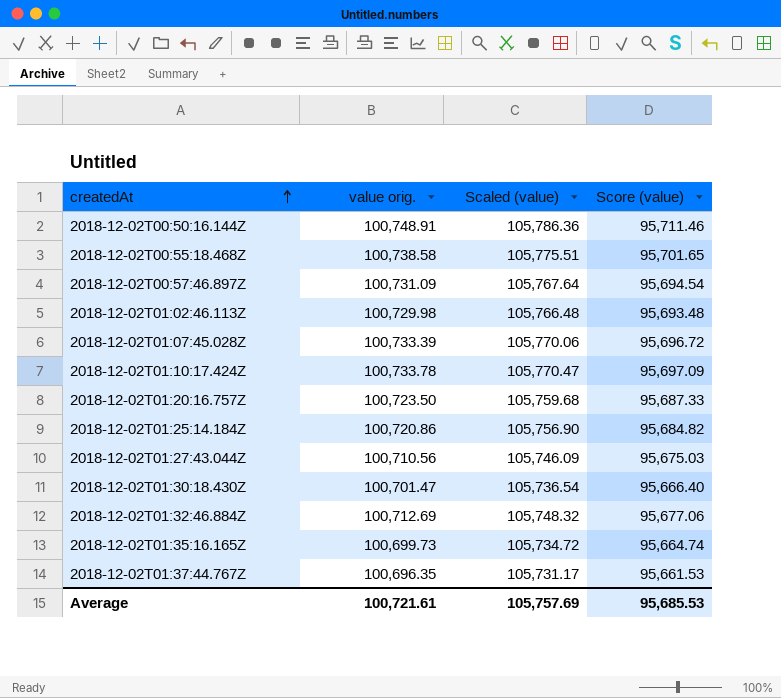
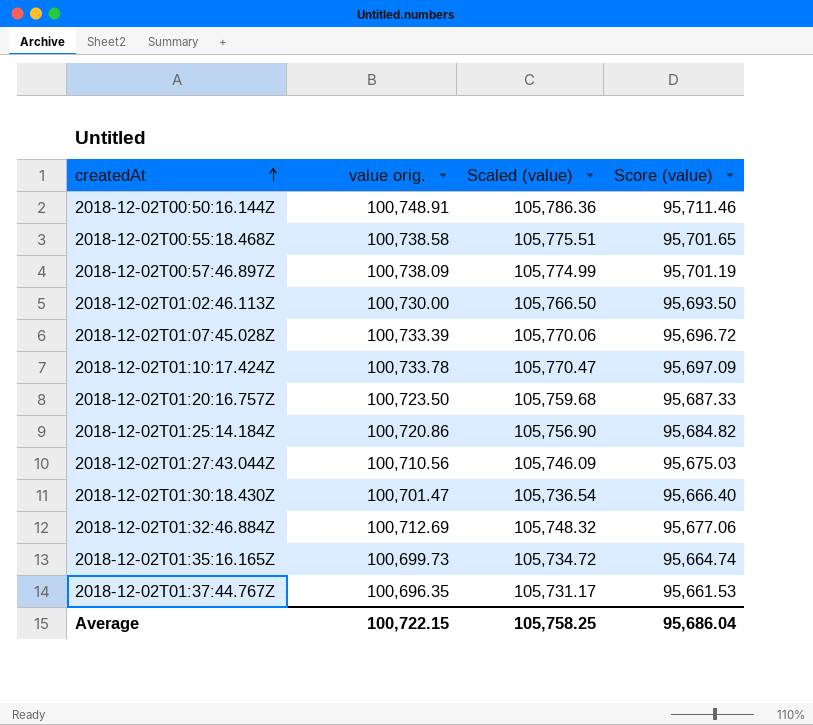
2018-12-02T00:57:46.897Z | value orig.: 100,731.09 -> 100,738.09
2018-12-02T00:57:46.897Z | Scaled (value): 105,767.64 -> 105,774.99
2018-12-02T00:57:46.897Z | Score (value): 95,694.54 -> 95,701.19
2018-12-02T01:02:46.113Z | value orig.: 100,729.98 -> 100,730.00
2018-12-02T01:02:46.113Z | Scaled (value): 105,766.48 -> 105,766.50
2018-12-02T01:02:46.113Z | Score (value): 95,693.48 -> 95,693.50
Average | value orig.: 100,721.61 -> 100,722.15
Average | Scaled (value): 105,757.69 -> 105,758.25
Average | Score (value): 95,685.53 -> 95,686.04

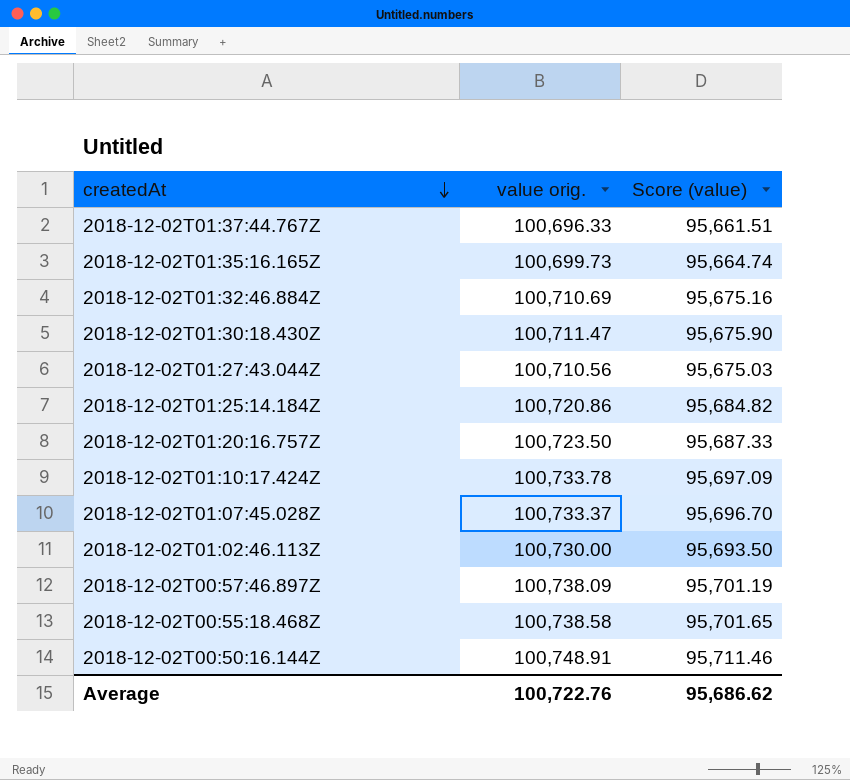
row order: createdAt ascending -> createdAt descending
column Scaled (value) | formula: [value orig.] * 1.05 -> none
2018-12-02T01:37:44.767Z | value orig.: 100,696.35 -> 100,696.33
2018-12-02T01:37:44.767Z | Score (value): 95,661.53 -> 95,661.51
2018-12-02T01:32:46.884Z | value orig.: 100,712.69 -> 100,710.69
2018-12-02T01:32:46.884Z | Score (value): 95,677.06 -> 95,675.16
2018-12-02T01:30:18.430Z | value orig.: 100,701.47 -> 100,711.47
2018-12-02T01:30:18.430Z | Score (value): 95,666.40 -> 95,675.90
2018-12-02T01:07:45.028Z | value orig.: 100,733.39 -> 100,733.37
2018-12-02T01:07:45.028Z | Score (value): 95,696.72 -> 95,696.70
Average | value orig.: 100,722.15 -> 100,722.76
Average | Score (value): 95,686.04 -> 95,686.62

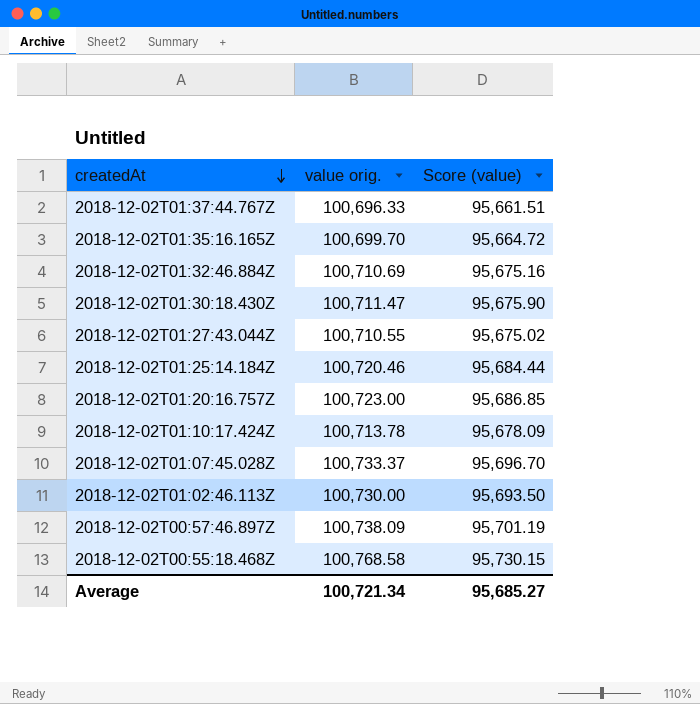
row 2018-12-02T00:50:16.144Z: 100,748.91 | 95,711.46 -> none
2018-12-02T01:35:16.165Z | value orig.: 100,699.73 -> 100,699.70
2018-12-02T01:35:16.165Z | Score (value): 95,664.74 -> 95,664.72
2018-12-02T01:27:43.044Z | value orig.: 100,710.56 -> 100,710.55
2018-12-02T01:27:43.044Z | Score (value): 95,675.03 -> 95,675.02
2018-12-02T01:25:14.184Z | value orig.: 100,720.86 -> 100,720.46
2018-12-02T01:25:14.184Z | Score (value): 95,684.82 -> 95,684.44
2018-12-02T01:20:16.757Z | value orig.: 100,723.50 -> 100,723.00
2018-12-02T01:20:16.757Z | Score (value): 95,687.33 -> 95,686.85
2018-12-02T01:10:17.424Z | value orig.: 100,733.78 -> 100,713.78
2018-12-02T01:10:17.424Z | Score (value): 95,697.09 -> 95,678.09
2018-12-02T00:55:18.468Z | value orig.: 100,738.58 -> 100,768.58
2018-12-02T00:55:18.468Z | Score (value): 95,701.65 -> 95,730.15
Average | value orig.: 100,722.76 -> 100,721.34
Average | Score (value): 95,686.62 -> 95,685.27

